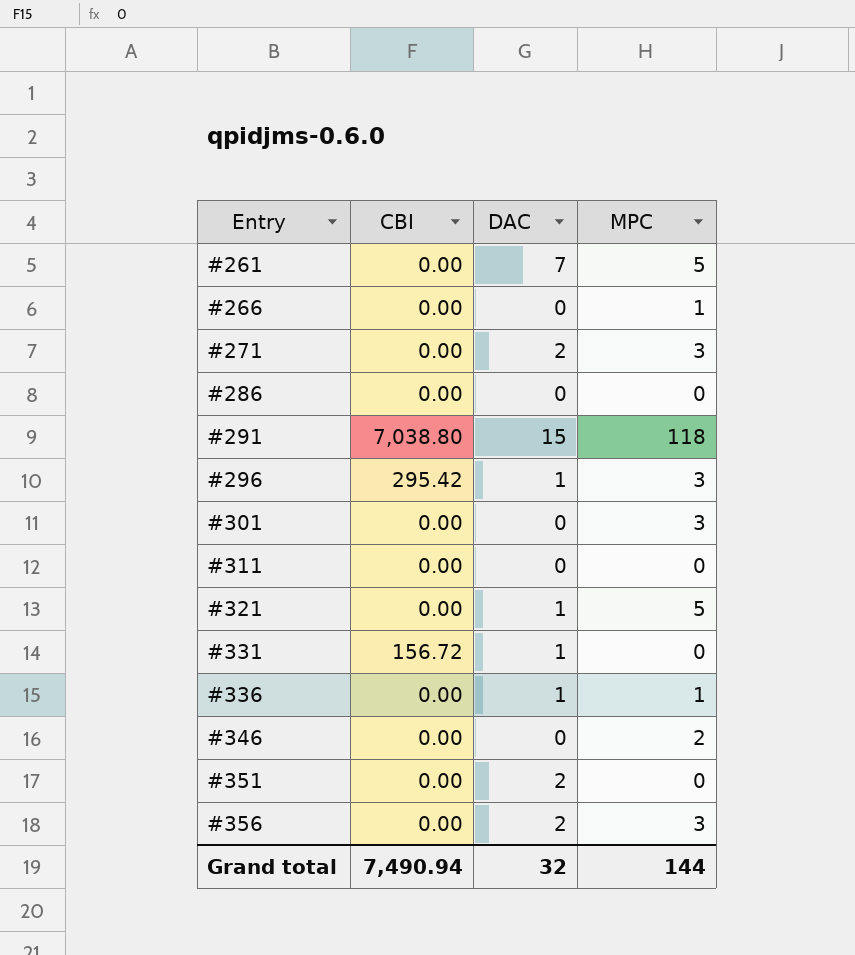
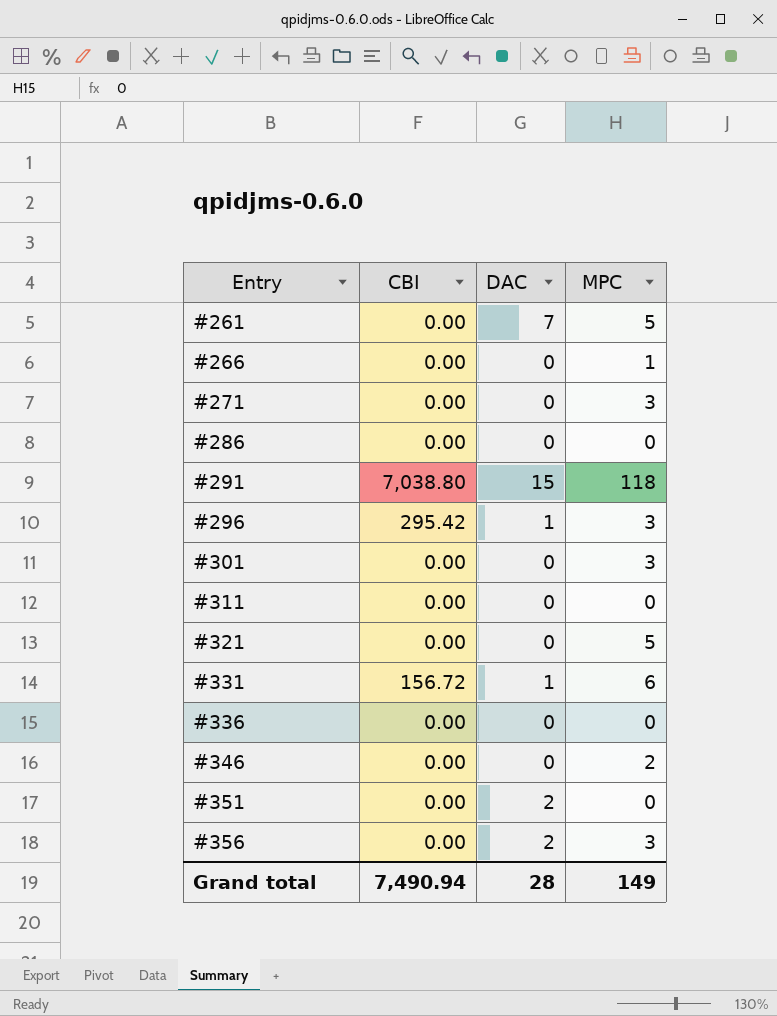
#271 | DAC: 2 -> 0
#321 | DAC: 1 -> 0
#331 | MPC: 0 -> 6
#336 | DAC: 1 -> 0
#336 | MPC: 1 -> 0
Grand total | DAC: 32 -> 28
Grand total | MPC: 144 -> 149

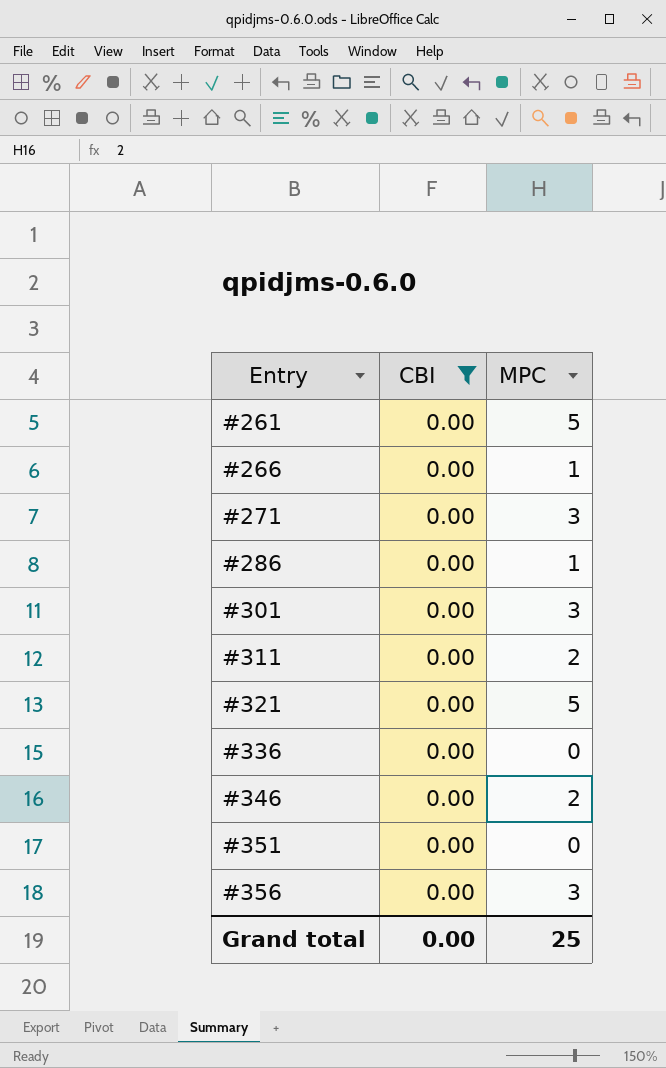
filter: none -> CBI = 0.00
column DAC | position: 3 -> none
#286 | MPC: 0 -> 1
#311 | MPC: 0 -> 2
Grand total | CBI: 7,490.94 -> 0.00
Grand total | MPC: 149 -> 25

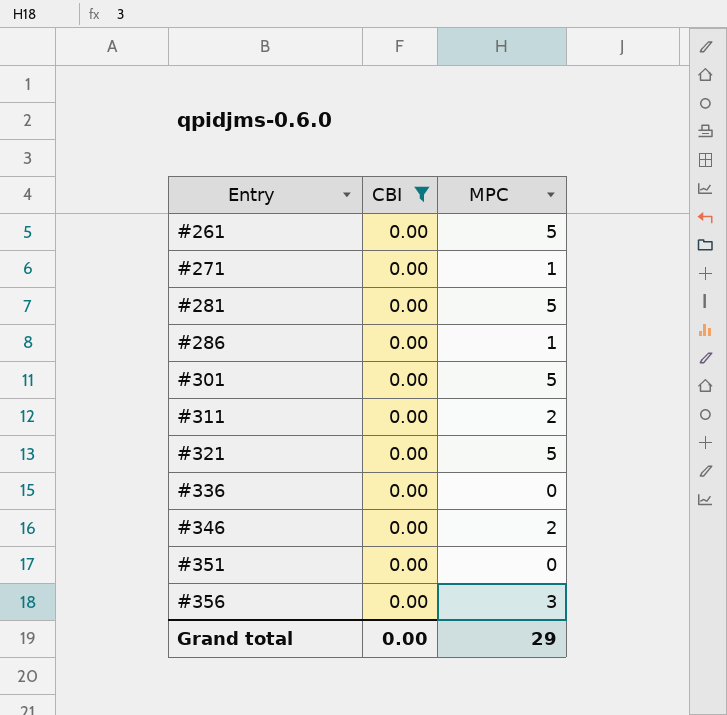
row #266: 0.00 | 1 -> none
#271 | MPC: 3 -> 1
row #281: none -> 0.00 | 5
#301 | MPC: 3 -> 5
Grand total | MPC: 25 -> 29

